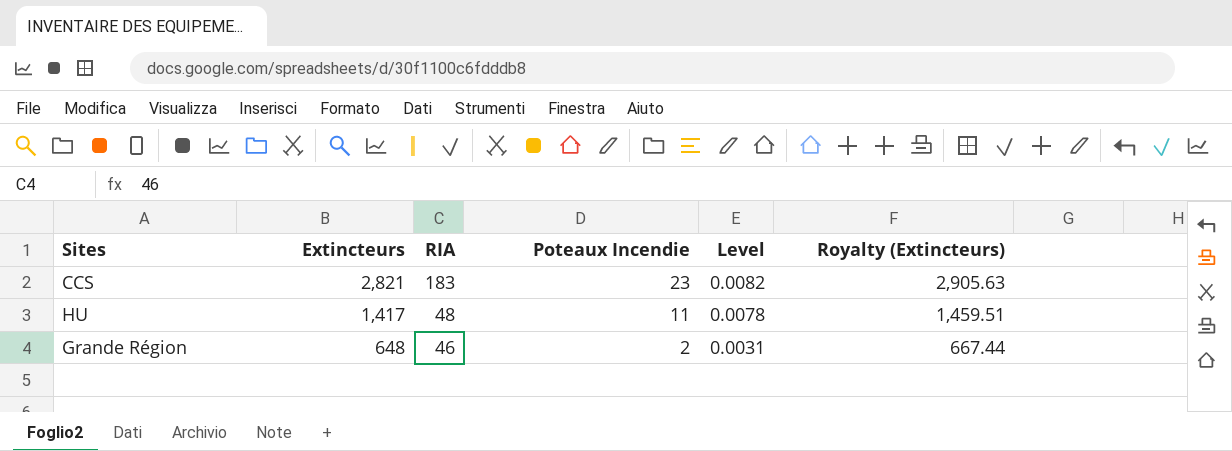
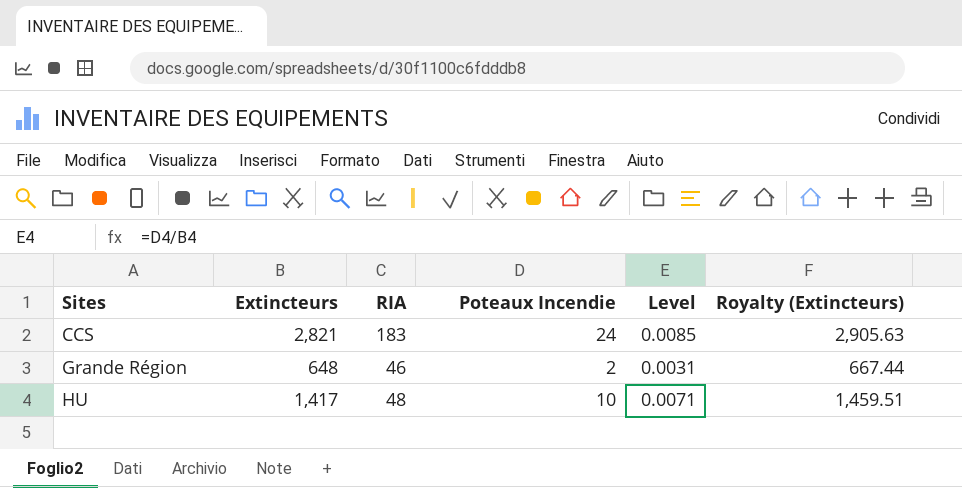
row order: Extincteurs descending -> Sites ascending
CCS | Poteaux Incendie: 23 -> 24
CCS | Level: 0.0082 -> 0.0085
HU | Poteaux Incendie: 11 -> 10
HU | Level: 0.0078 -> 0.0071

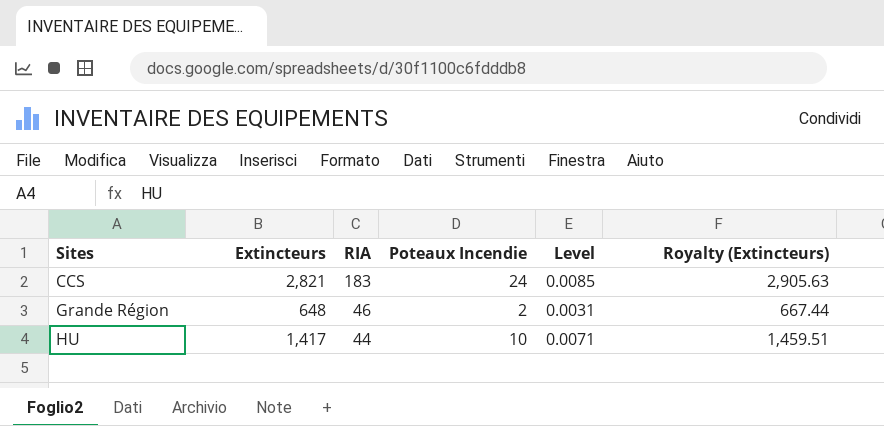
HU | RIA: 48 -> 44

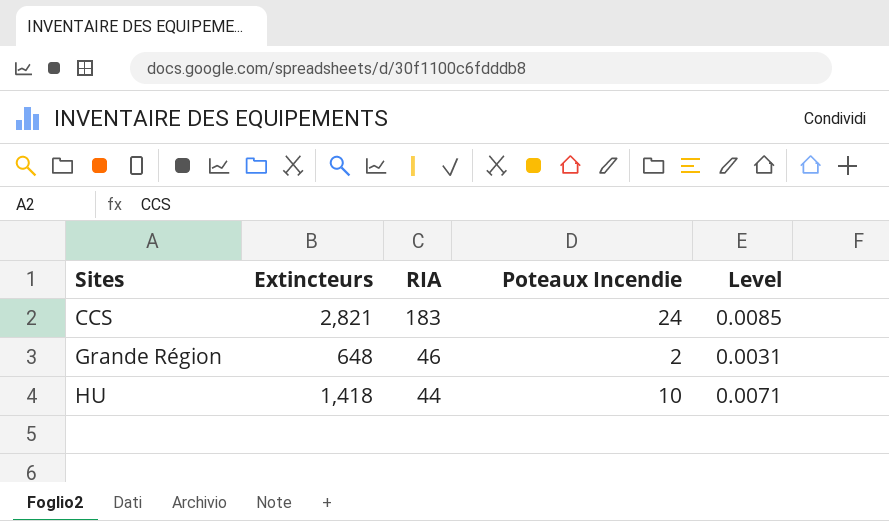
column Royalty (Extincteurs) | formula: [Extincteurs] * 1.03 -> none
HU | Extincteurs: 1,417 -> 1,418

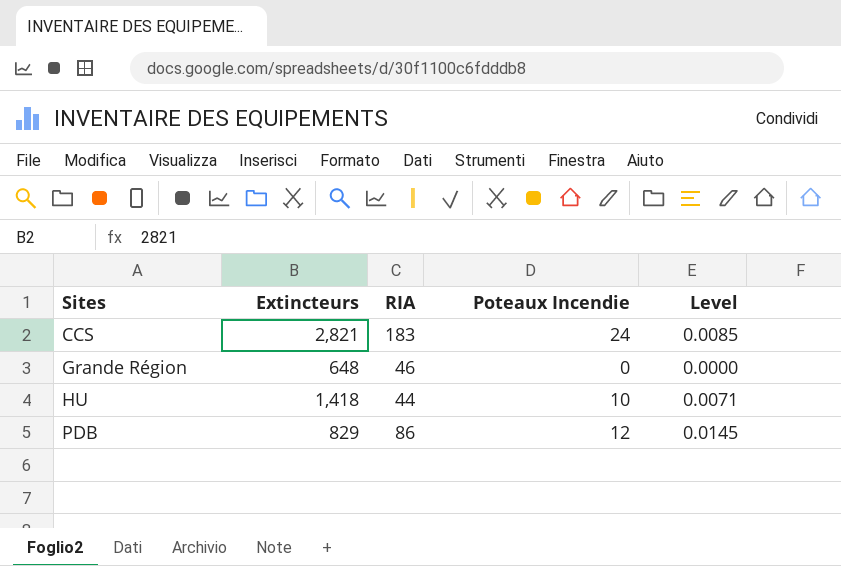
Grande Région | Poteaux Incendie: 2 -> 0
Grande Région | Level: 0.0031 -> 0.0000
row PDB: none -> 829 | 86 | 12 | 0.0145

